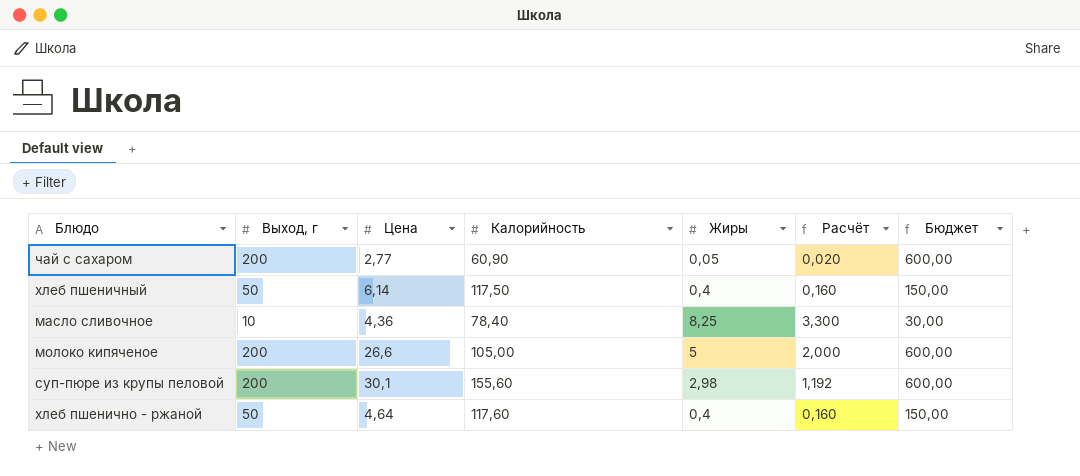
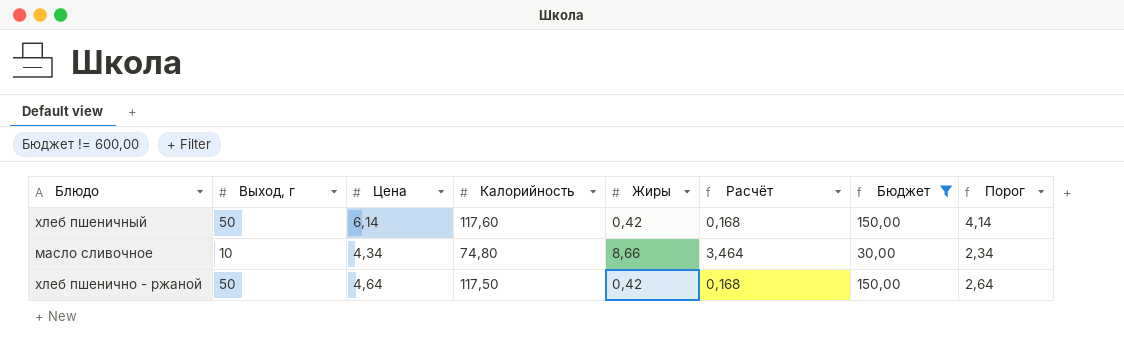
filter: none -> Бюджет != 600,00
column Порог | formula: none -> [Цена] - 2
хлеб пшеничный | Калорийность: 117,50 -> 117,60
хлеб пшеничный | Жиры: 0,4 -> 0,42
хлеб пшеничный | Расчёт: 0,160 -> 0,168
масло сливочное | Цена: 4,36 -> 4,34
масло сливочное | Калорийность: 78,40 -> 74,80
масло сливочное | Жиры: 8,25 -> 8,66
масло сливочное | Расчёт: 3,300 -> 3,464
хлеб пшенично - ржаной | Калорийность: 117,60 -> 117,50
хлеб пшенично - ржаной | Жиры: 0,4 -> 0,42
хлеб пшенично - ржаной | Расчёт: 0,160 -> 0,168

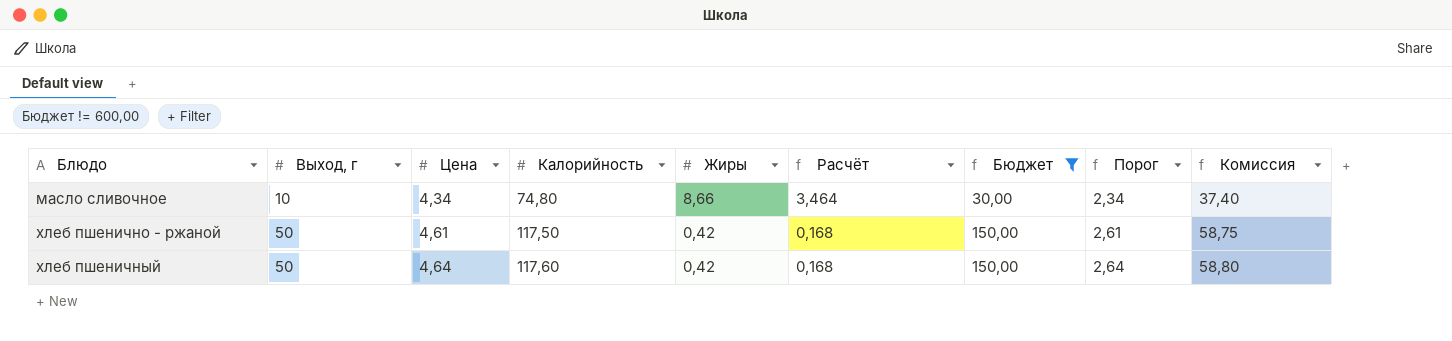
row order: none -> Блюдо ascending
column Комиссия | formula: none -> [Калорийность] * 0,5
хлеб пшенично - ржаной | Цена: 4,64 -> 4,61
хлеб пшенично - ржаной | Порог: 2,64 -> 2,61
хлеб пшеничный | Цена: 6,14 -> 4,64
хлеб пшеничный | Порог: 4,14 -> 2,64

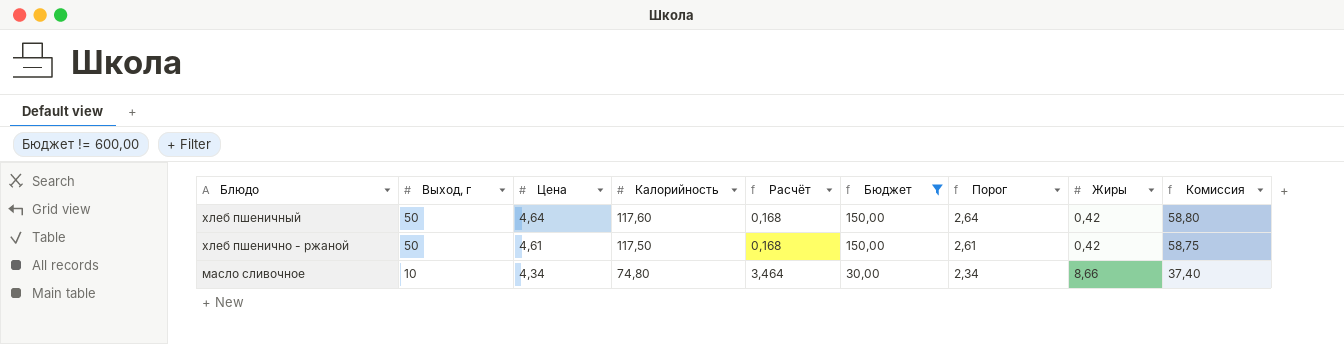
row order: Блюдо ascending -> Блюдо descending
column Жиры | position: 5 -> 8

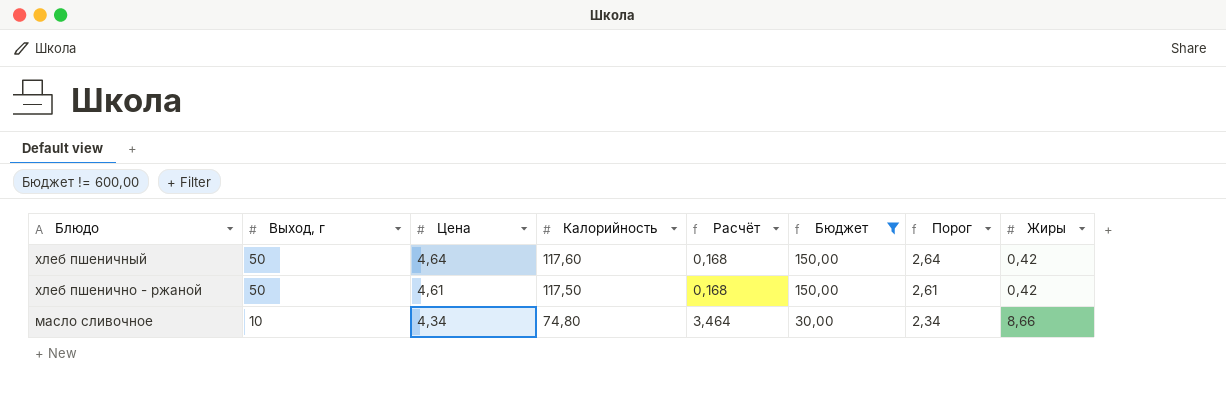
column Комиссия | formula: [Калорийность] * 0,5 -> none

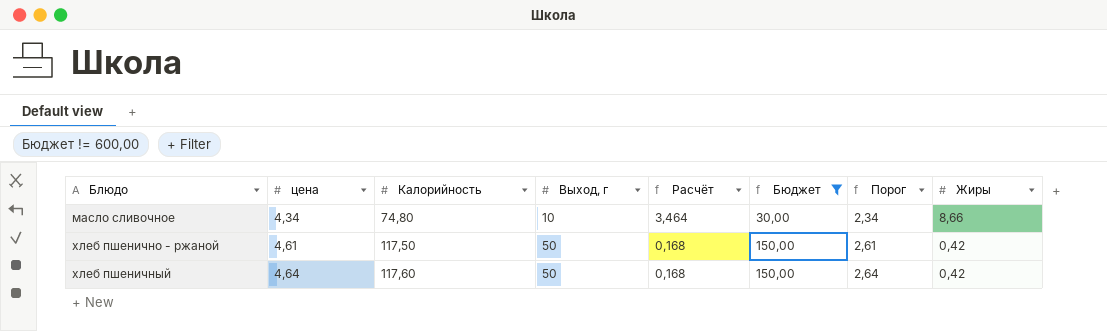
row order: Блюдо descending -> Блюдо ascending
column name: Цена -> цена
column Выход, г | position: 2 -> 4

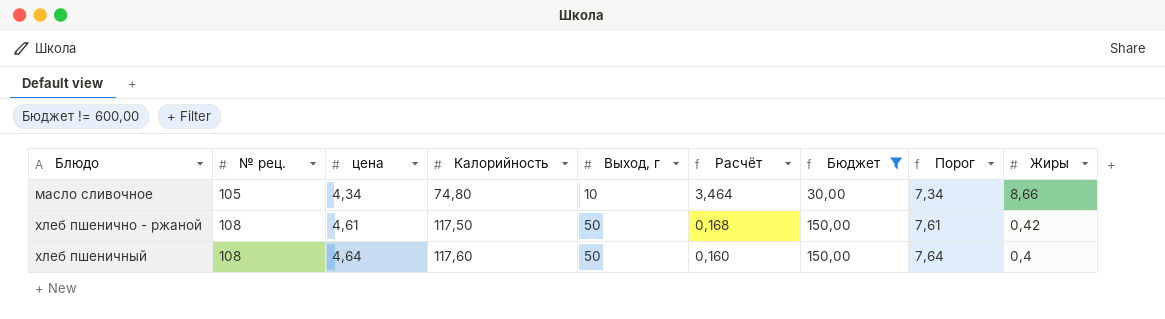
column № рец. | position: none -> 2
column Порог | formula: [цена] - 2 -> [цена] + 3
хлеб пшеничный | Расчёт: 0,168 -> 0,160
хлеб пшеничный | Жиры: 0,42 -> 0,4

